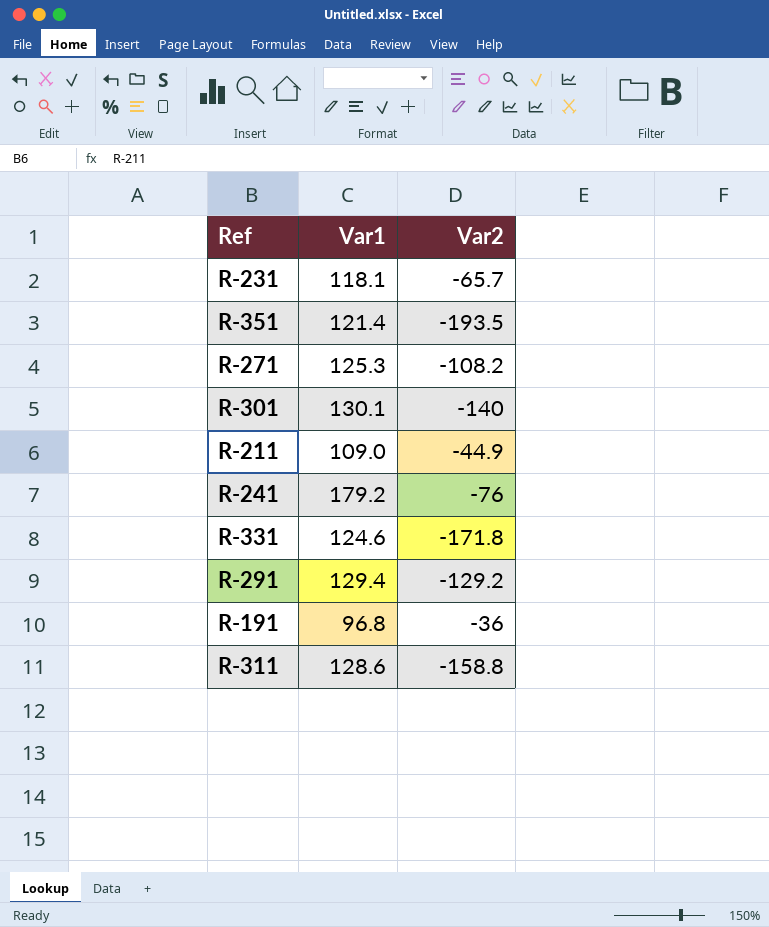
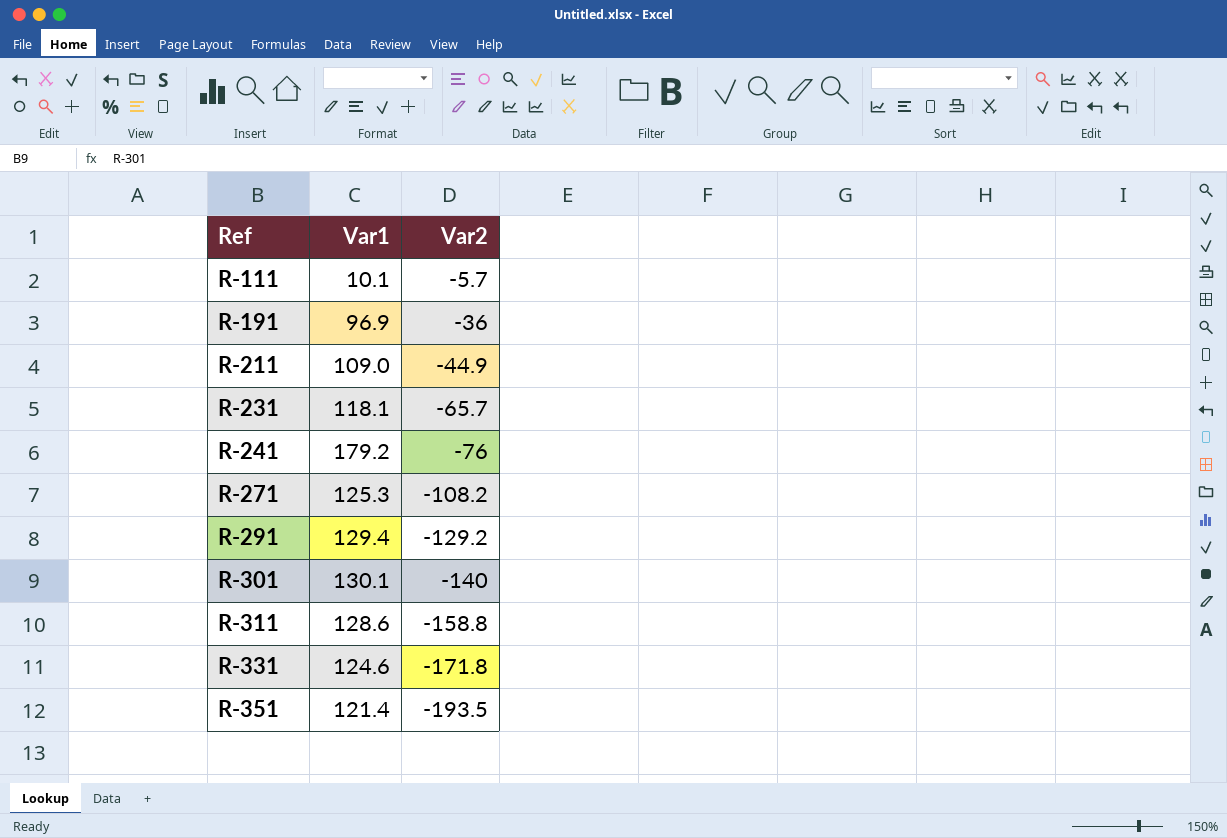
row order: none -> Ref ascending
row R-111: none -> 10.1 | -5.7
R-191 | Var1: 96.8 -> 96.9

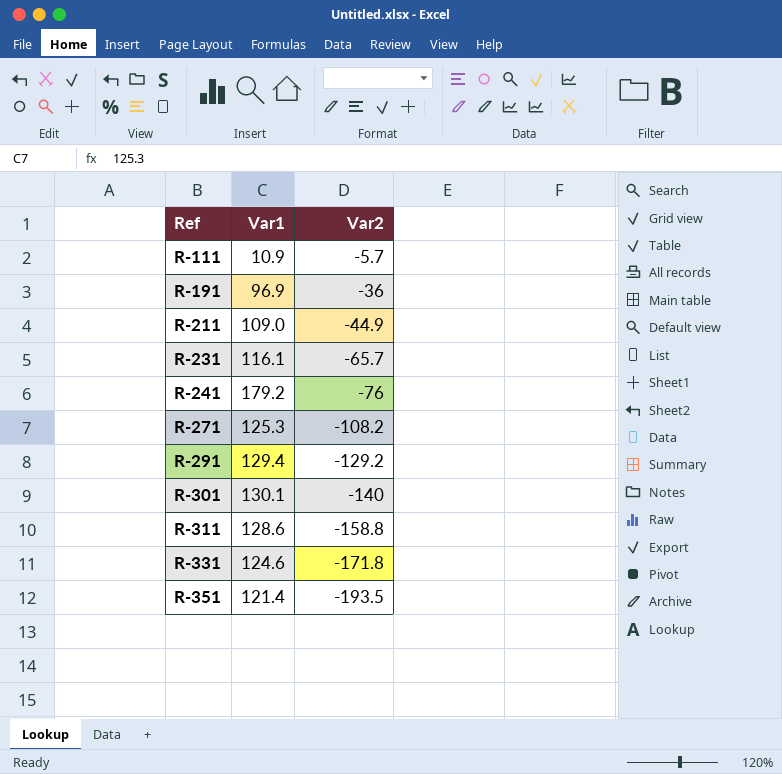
R-111 | Var1: 10.1 -> 10.9
R-231 | Var1: 118.1 -> 116.1

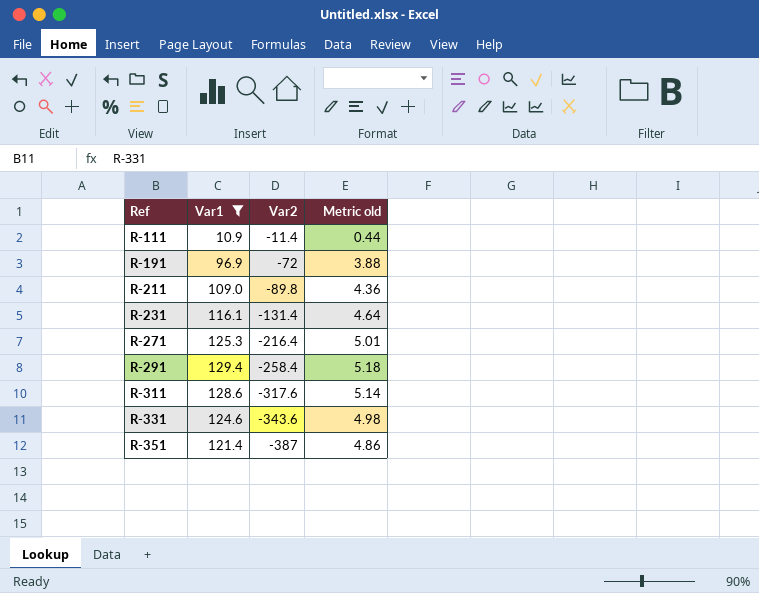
filter: none -> Var1 <= 129.4
column Metric old | formula: none -> [Var1] * 0.04
R-111 | Var2: -5.7 -> -11.4
R-191 | Var2: -36 -> -72
R-211 | Var2: -44.9 -> -89.8
R-231 | Var2: -65.7 -> -131.4
R-271 | Var2: -108.2 -> -216.4
R-291 | Var2: -129.2 -> -258.4
R-311 | Var2: -158.8 -> -317.6
R-331 | Var2: -171.8 -> -343.6
R-351 | Var2: -193.5 -> -387

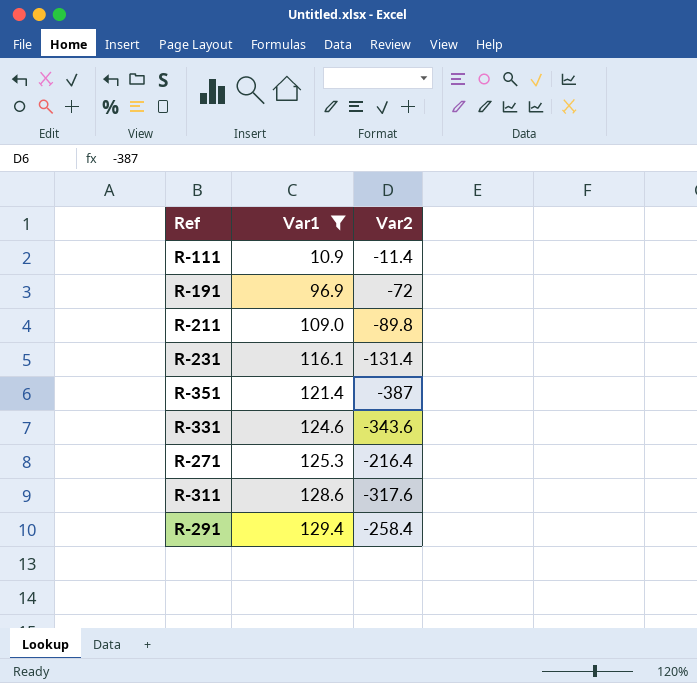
row order: Ref ascending -> Var1 ascending
column Metric old | formula: [Var1] * 0.04 -> none

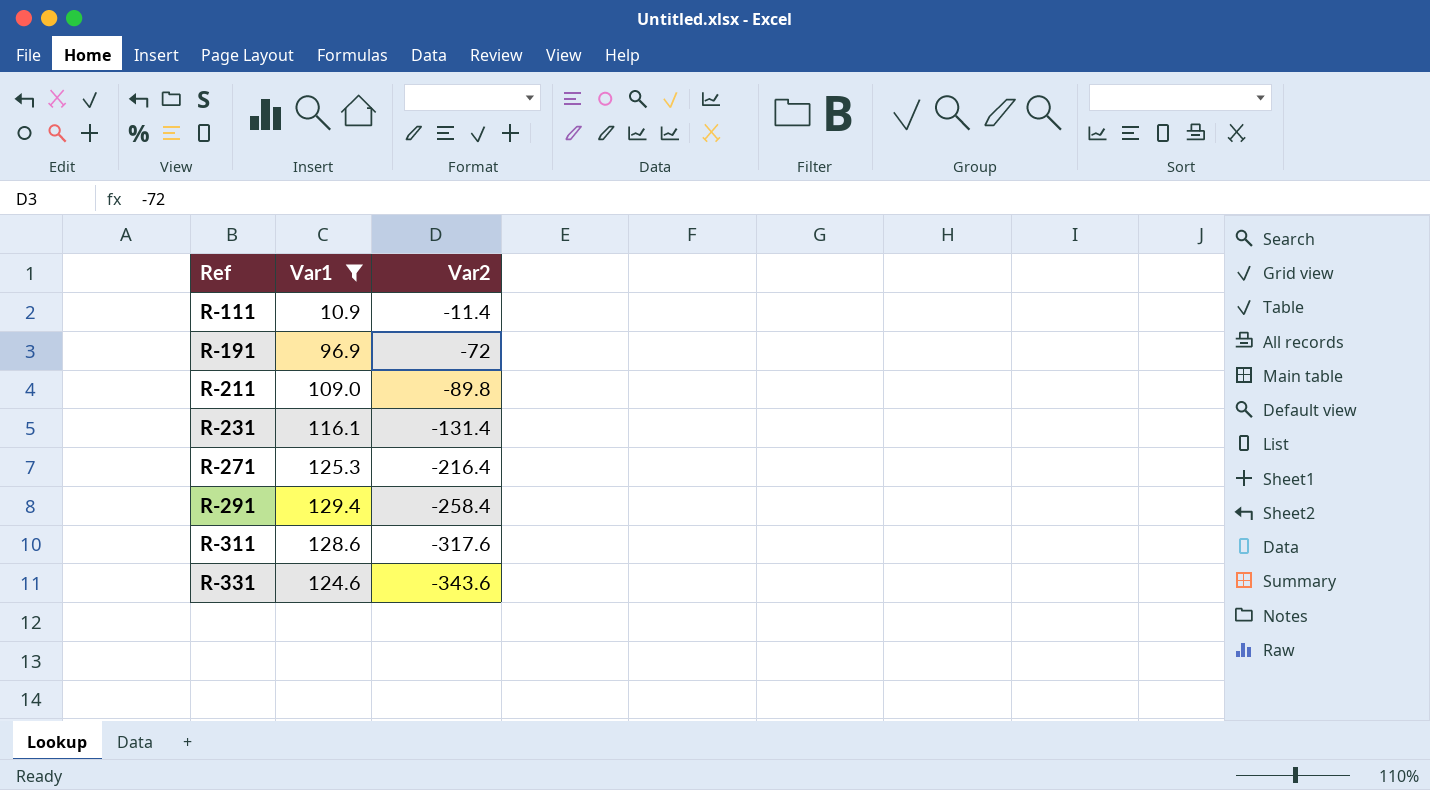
row order: Var1 ascending -> Ref ascending
row R-351: 121.4 | -387 -> none

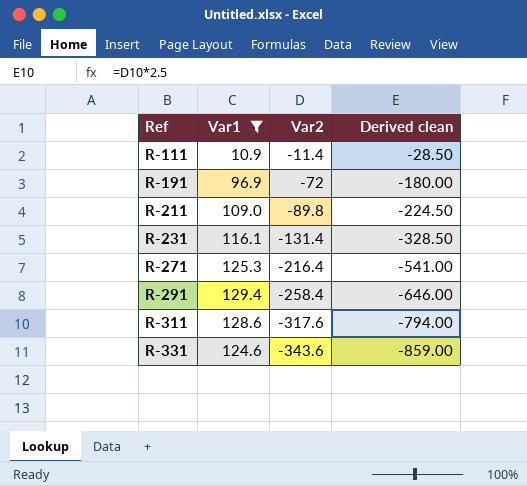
column Derived clean | formula: none -> [Var2] * 2.5

